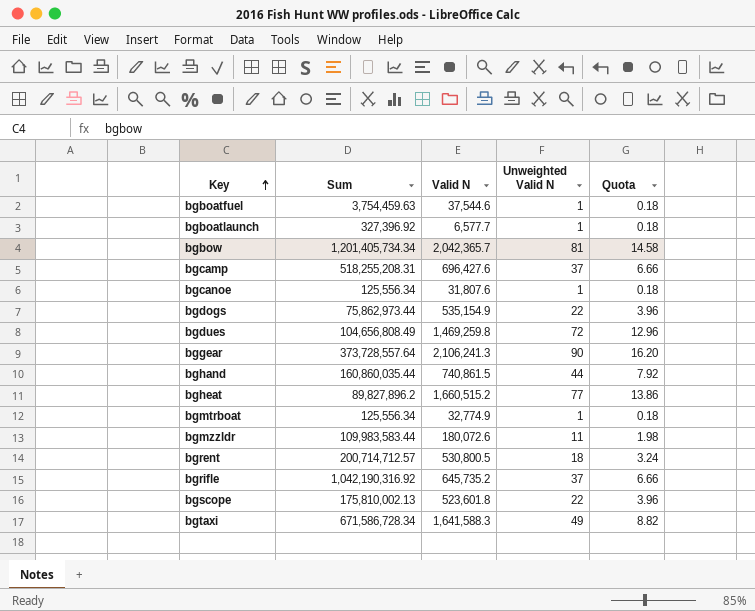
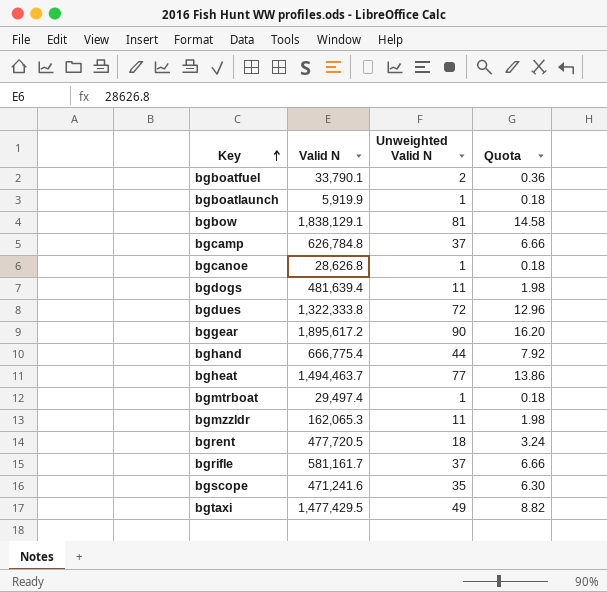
column Sum | position: 2 -> none
bgboatfuel | Valid N: 37,544.6 -> 33,790.1
bgboatfuel | Unweighted Valid N: 1 -> 2
bgboatfuel | Quota: 0.18 -> 0.36
bgboatlaunch | Valid N: 6,577.7 -> 5,919.9
bgbow | Valid N: 2,042,365.7 -> 1,838,129.1
bgcamp | Valid N: 696,427.6 -> 626,784.8
bgcanoe | Valid N: 31,807.6 -> 28,626.8
bgdogs | Valid N: 535,154.9 -> 481,639.4
bgdogs | Unweighted Valid N: 22 -> 11
bgdogs | Quota: 3.96 -> 1.98
bgdues | Valid N: 1,469,259.8 -> 1,322,333.8
bggear | Valid N: 2,106,241.3 -> 1,895,617.2
bghand | Valid N: 740,861.5 -> 666,775.4
bgheat | Valid N: 1,660,515.2 -> 1,494,463.7
bgmtrboat | Valid N: 32,774.9 -> 29,497.4
bgmzzldr | Valid N: 180,072.6 -> 162,065.3
bgrent | Valid N: 530,800.5 -> 477,720.5
bgrifle | Valid N: 645,735.2 -> 581,161.7
bgscope | Valid N: 523,601.8 -> 471,241.6
bgscope | Unweighted Valid N: 22 -> 35
bgscope | Quota: 3.96 -> 6.30
bgtaxi | Valid N: 1,641,588.3 -> 1,477,429.5

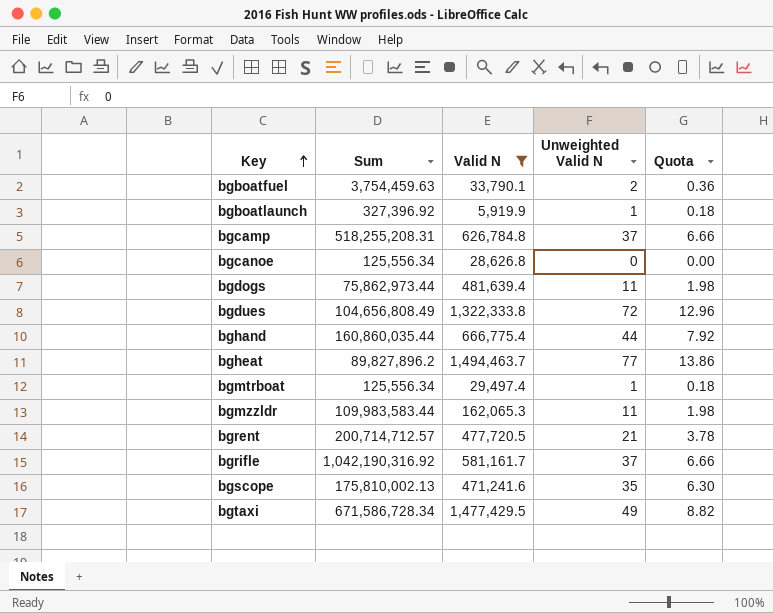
filter: none -> Valid N <= 1,494,463.7
column Sum | position: none -> 2
bgcanoe | Unweighted Valid N: 1 -> 0
bgcanoe | Quota: 0.18 -> 0.00
bgrent | Unweighted Valid N: 18 -> 21
bgrent | Quota: 3.24 -> 3.78

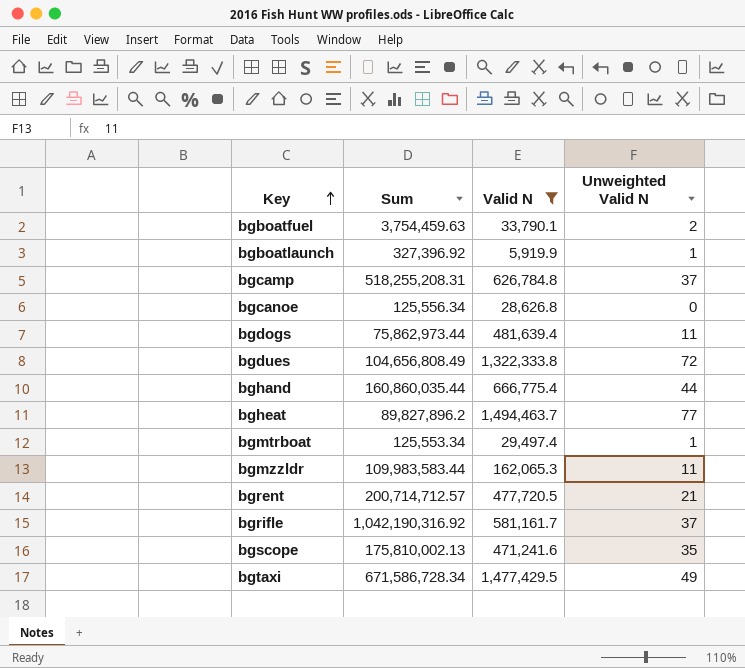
column Quota | formula: [Unweighted Valid N] * 0.18 -> none
bgmtrboat | Sum: 125,556.34 -> 125,553.34

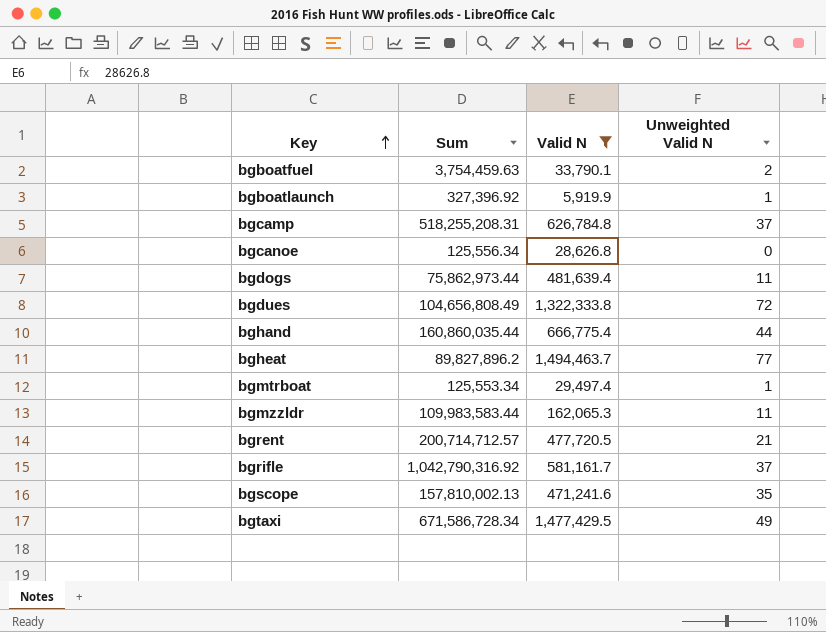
bgrifle | Sum: 1,042,190,316.92 -> 1,042,790,316.92
bgscope | Sum: 175,810,002.13 -> 157,810,002.13

